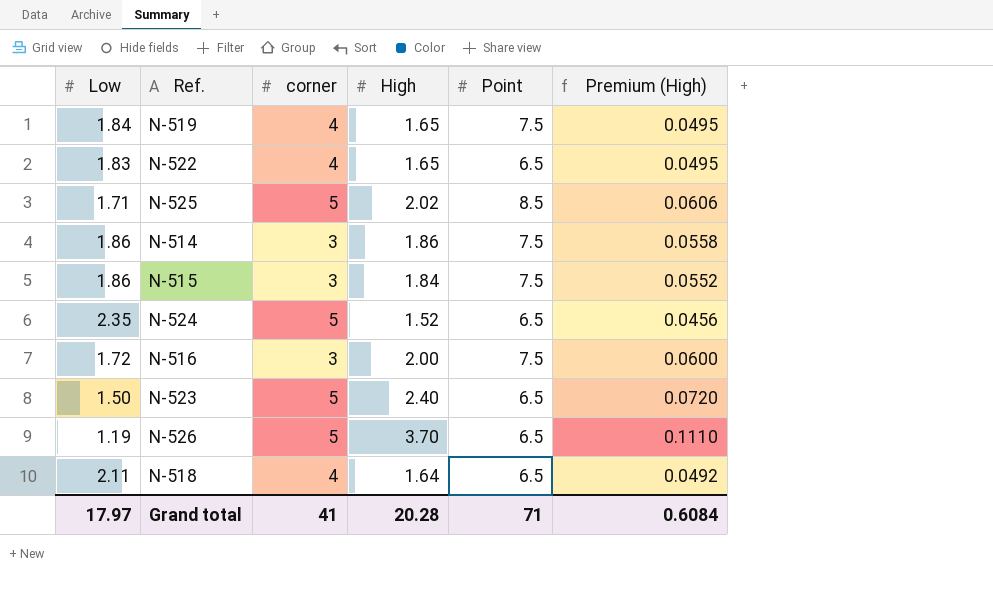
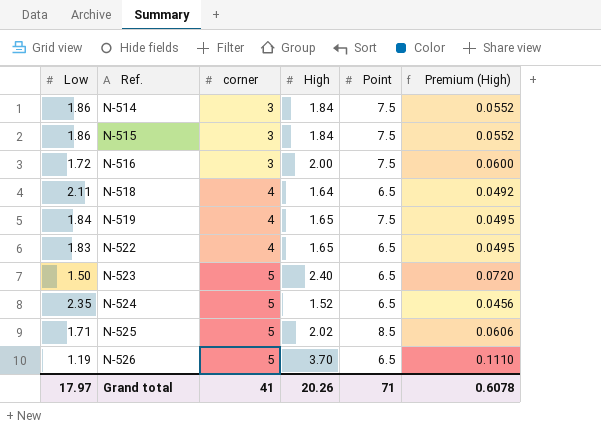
row order: none -> Ref. ascending
N-514 | High: 1.86 -> 1.84
N-514 | Premium (High): 0.0558 -> 0.0552
Grand total | High: 20.28 -> 20.26
Grand total | Premium (High): 0.6084 -> 0.6078

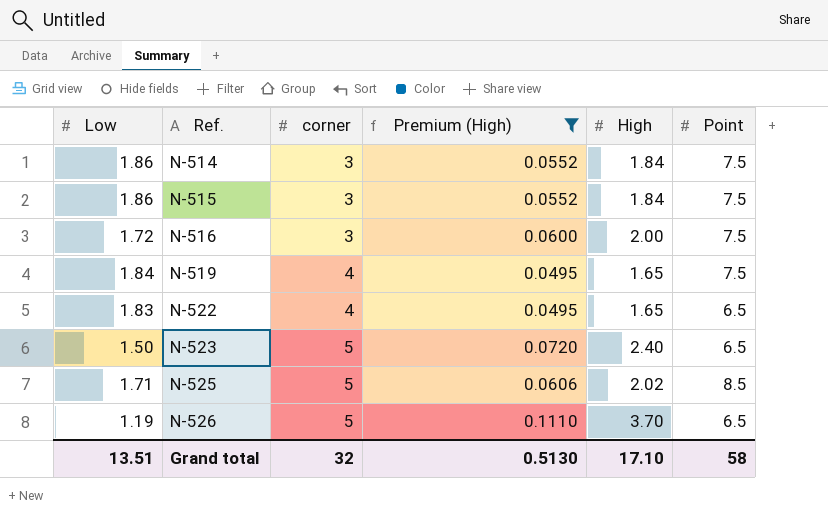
filter: none -> Premium (High) >= 0.0495
column Premium (High) | position: 6 -> 4
Grand total | Low: 17.97 -> 13.51
Grand total | corner: 41 -> 32
Grand total | Premium (High): 0.6078 -> 0.5130
Grand total | High: 20.26 -> 17.10
Grand total | Point: 71 -> 58

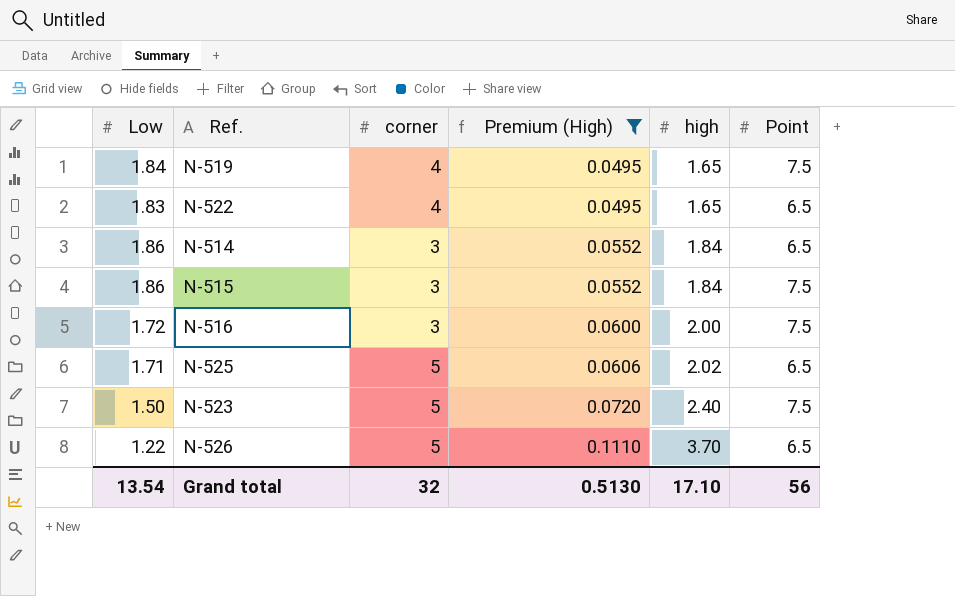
row order: Ref. ascending -> Premium (High) ascending
column name: High -> high
N-514 | Point: 7.5 -> 6.5
N-525 | Point: 8.5 -> 6.5
N-523 | Point: 6.5 -> 7.5
N-526 | Low: 1.19 -> 1.22
Grand total | Low: 13.51 -> 13.54
Grand total | Point: 58 -> 56

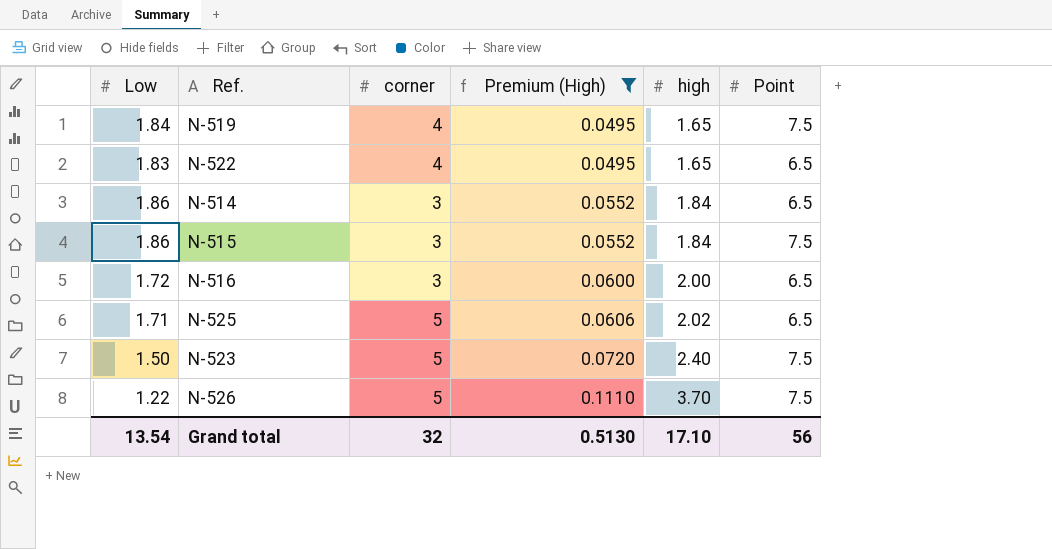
N-516 | Point: 7.5 -> 6.5
N-526 | Point: 6.5 -> 7.5

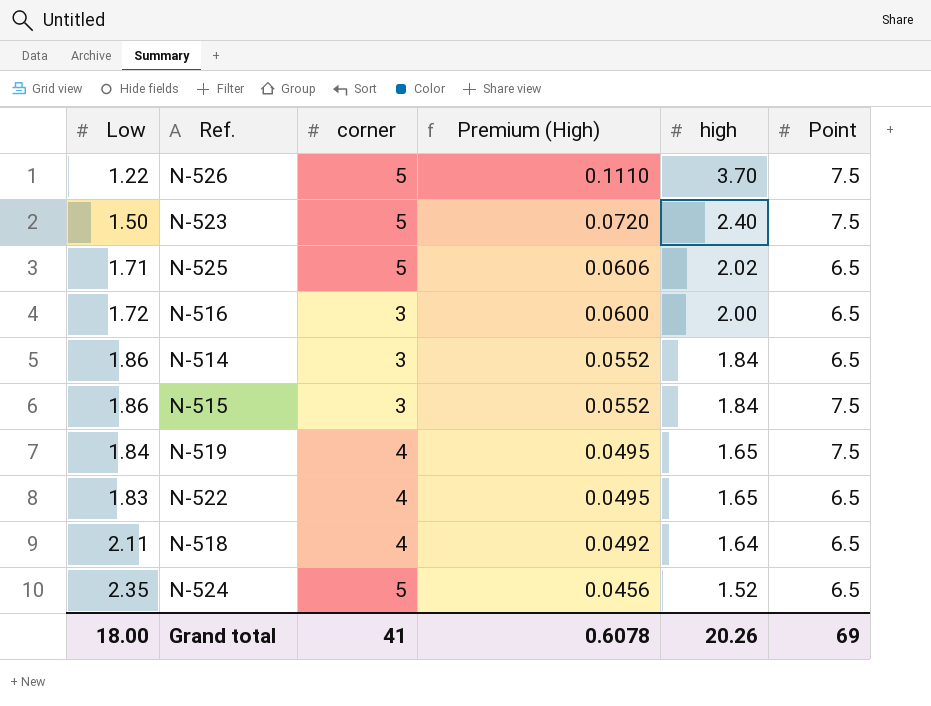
filter: Premium (High) >= 0.0495 -> none
row order: Premium (High) ascending -> Premium (High) descending
Grand total | Low: 13.54 -> 18.00
Grand total | corner: 32 -> 41
Grand total | Premium (High): 0.5130 -> 0.6078
Grand total | high: 17.10 -> 20.26
Grand total | Point: 56 -> 69

